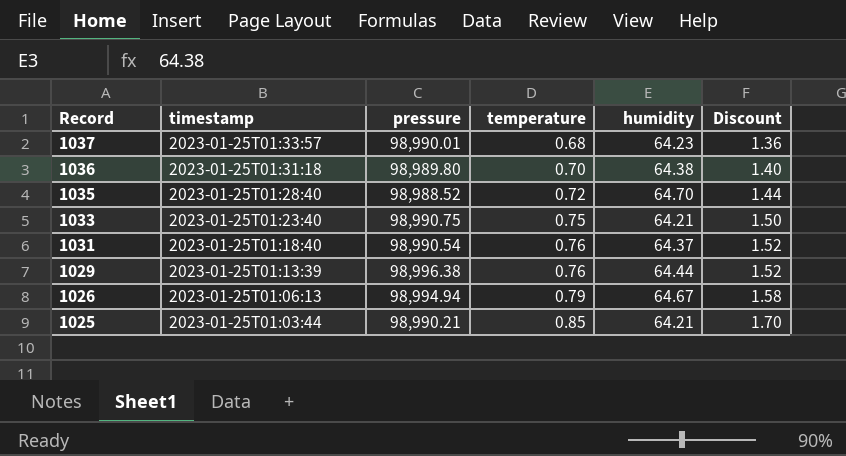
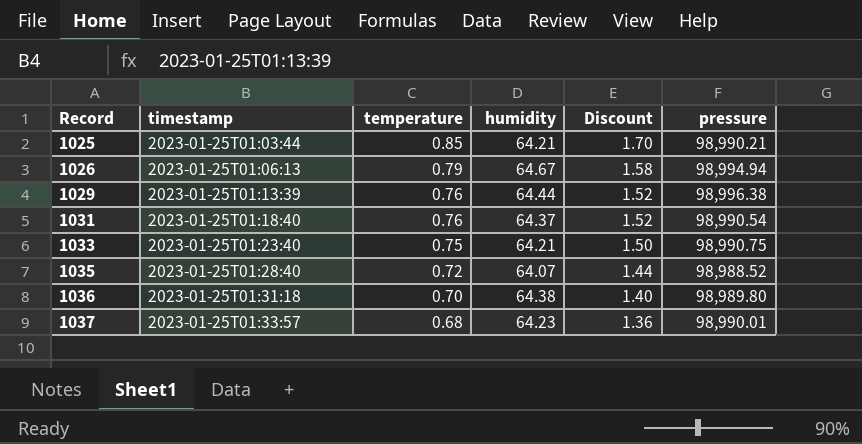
row order: Record descending -> Record ascending
column pressure | position: 3 -> 6
1035 | humidity: 64.70 -> 64.07

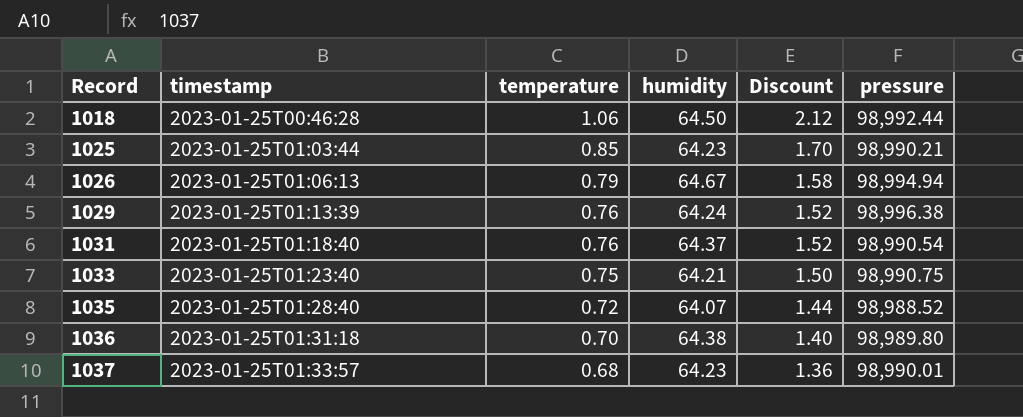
row 1018: none -> 2023-01-25T00:46:28 | 1.06 | 64.50 | 2.12 | 98,992.44
1025 | humidity: 64.21 -> 64.23
1029 | humidity: 64.44 -> 64.24

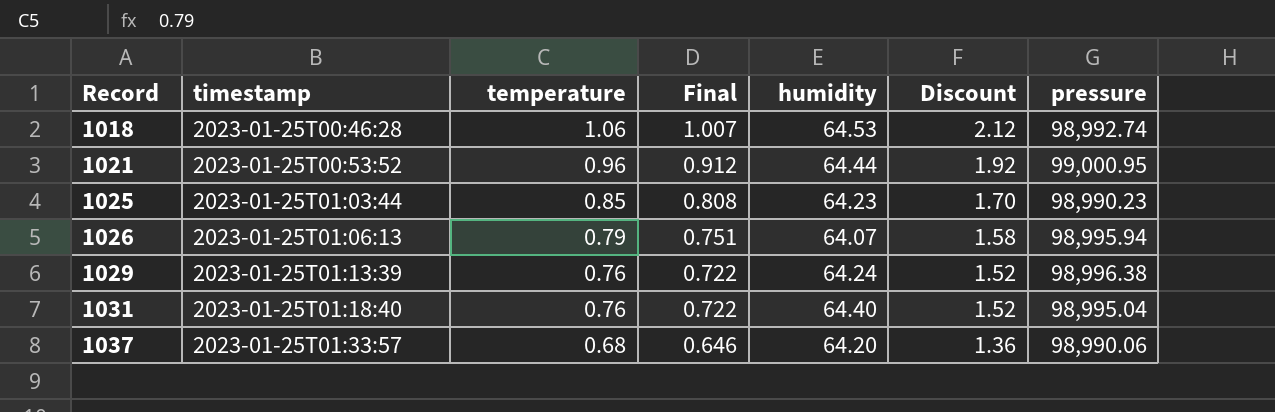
column Final | formula: none -> [temperature] * 0.95
row 1033: 2023-01-25T01:23:40 | 0.75 | 64.21 | 1.50 | 98,990.75 -> none
row 1035: 2023-01-25T01:28:40 | 0.72 | 64.07 | 1.44 | 98,988.52 -> none
row 1036: 2023-01-25T01:31:18 | 0.70 | 64.38 | 1.40 | 98,989.80 -> none
1018 | humidity: 64.50 -> 64.53
1018 | pressure: 98,992.44 -> 98,992.74
row 1021: none -> 2023-01-25T00:53:52 | 0.96 | 0.912 | 64.44 | 1.92 | 99,000.95
1025 | pressure: 98,990.21 -> 98,990.23
1026 | humidity: 64.67 -> 64.07
1026 | pressure: 98,994.94 -> 98,995.94
1031 | humidity: 64.37 -> 64.40
1031 | pressure: 98,990.54 -> 98,995.04
1037 | humidity: 64.23 -> 64.20
1037 | pressure: 98,990.01 -> 98,990.06

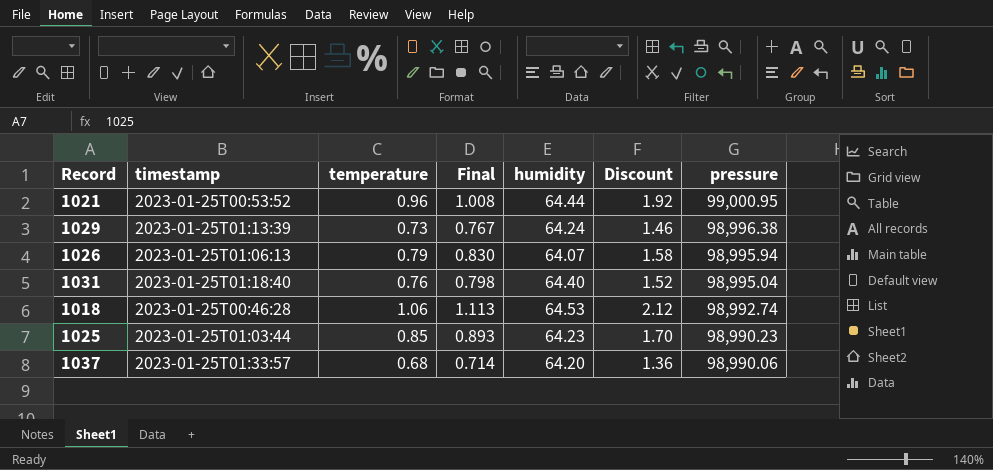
row order: Record ascending -> pressure descending
column Final | formula: [temperature] * 0.95 -> [temperature] * 1.05
1029 | temperature: 0.76 -> 0.73
1029 | Discount: 1.52 -> 1.46

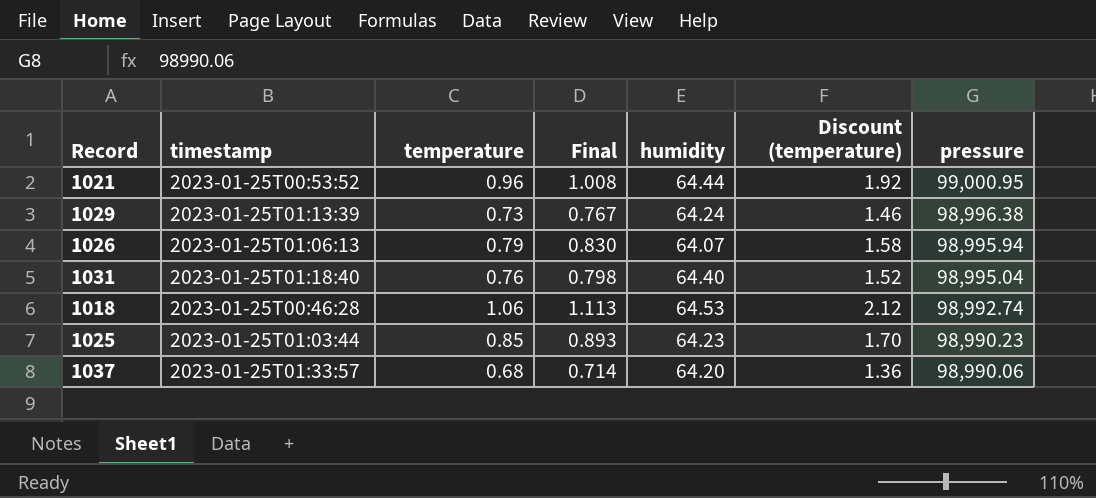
column name: Discount -> Discount (temperature)

